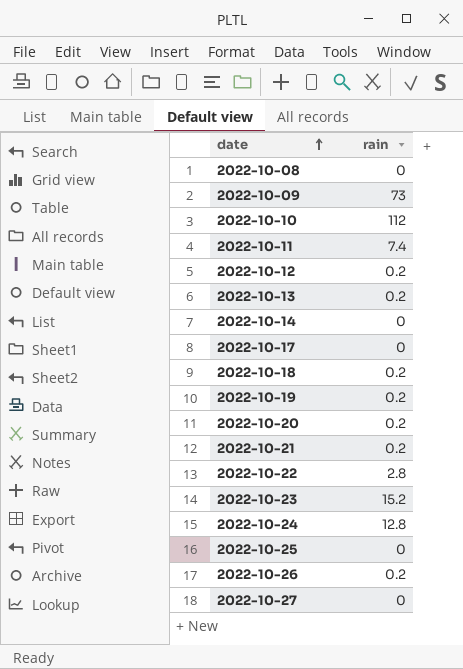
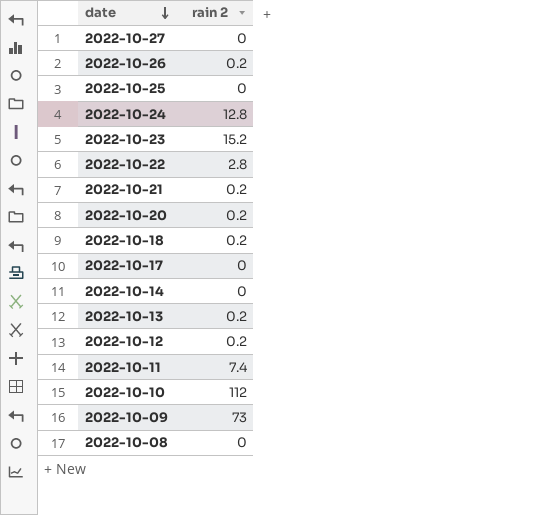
row order: date ascending -> date descending
column name: rain -> rain 2
row 2022-10-19: 0.2 -> none

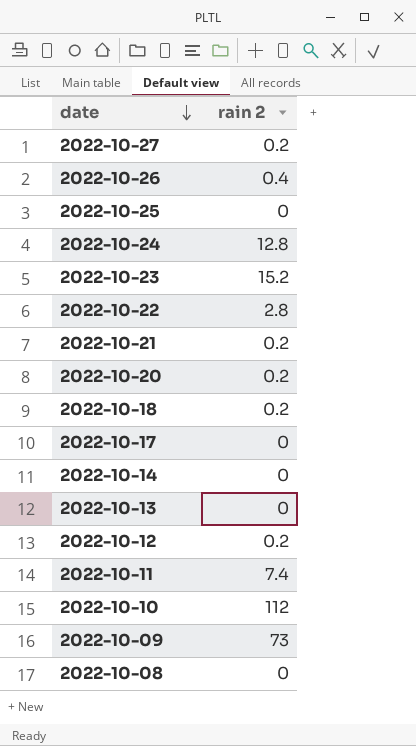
2022-10-27 | rain 2: 0 -> 0.2
2022-10-26 | rain 2: 0.2 -> 0.4
2022-10-13 | rain 2: 0.2 -> 0

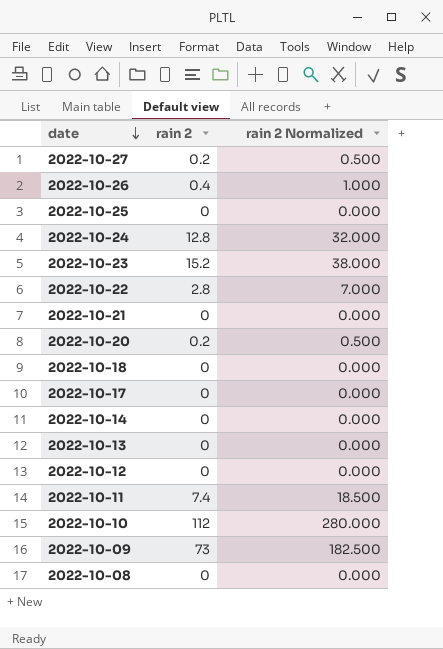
column rain 2 Normalized | formula: none -> [rain 2] * 2.5
2022-10-21 | rain 2: 0.2 -> 0
2022-10-18 | rain 2: 0.2 -> 0
2022-10-12 | rain 2: 0.2 -> 0

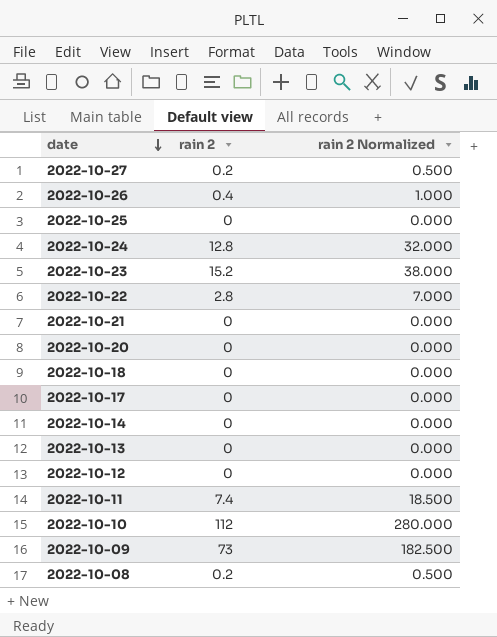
2022-10-20 | rain 2: 0.2 -> 0
2022-10-20 | rain 2 Normalized: 0.500 -> 0.000
2022-10-08 | rain 2: 0 -> 0.2
2022-10-08 | rain 2 Normalized: 0.000 -> 0.500

